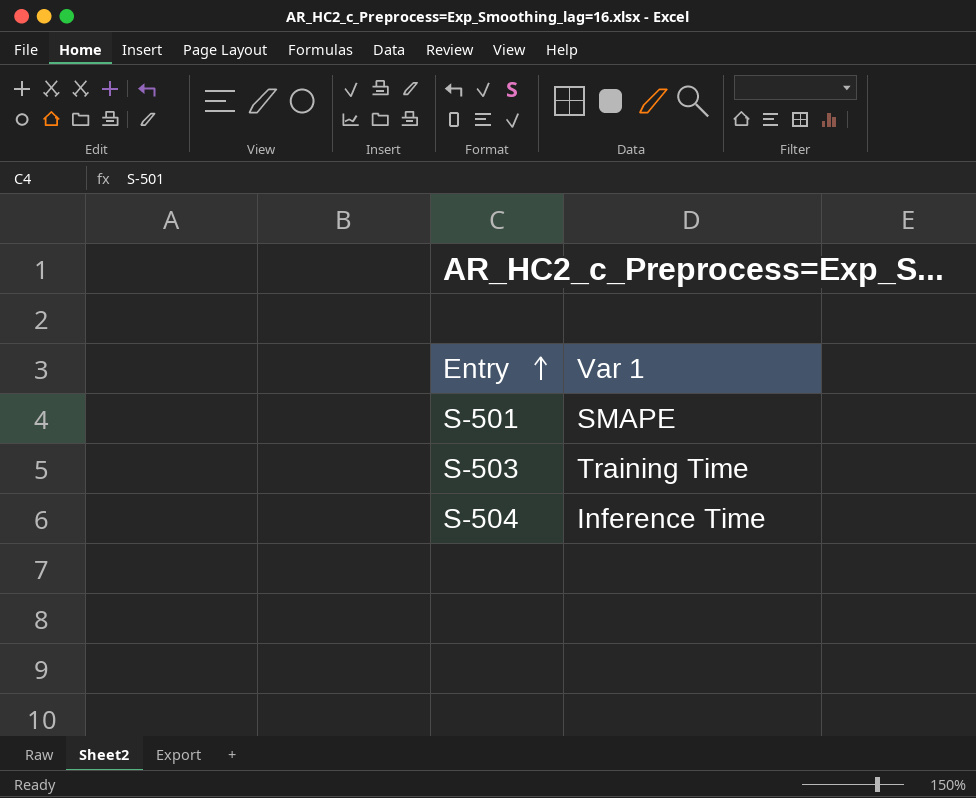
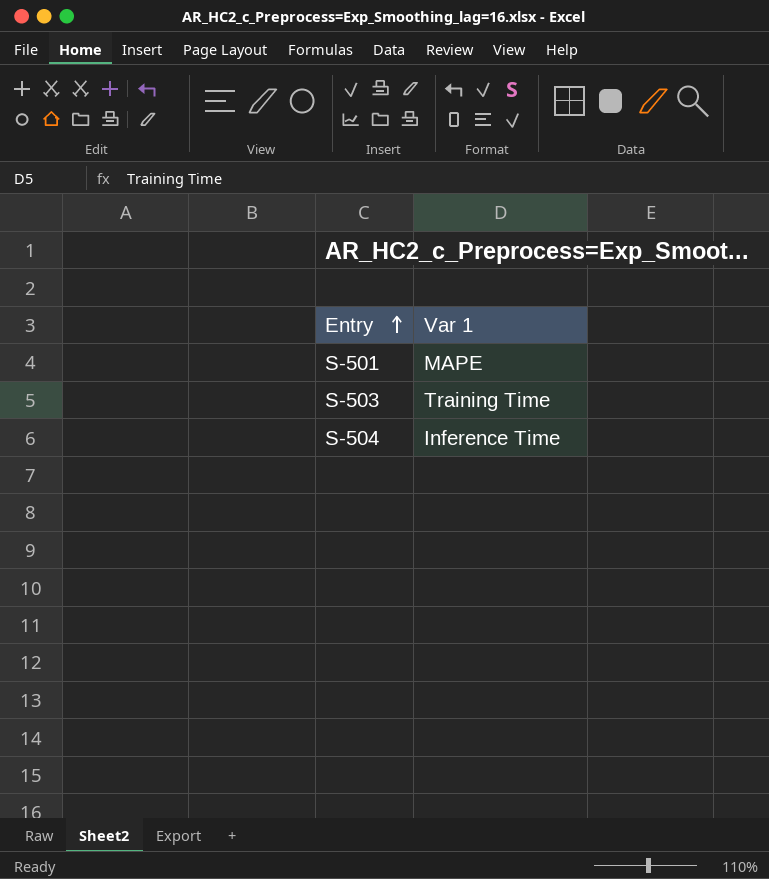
S-501 | Var 1: SMAPE -> MAPE

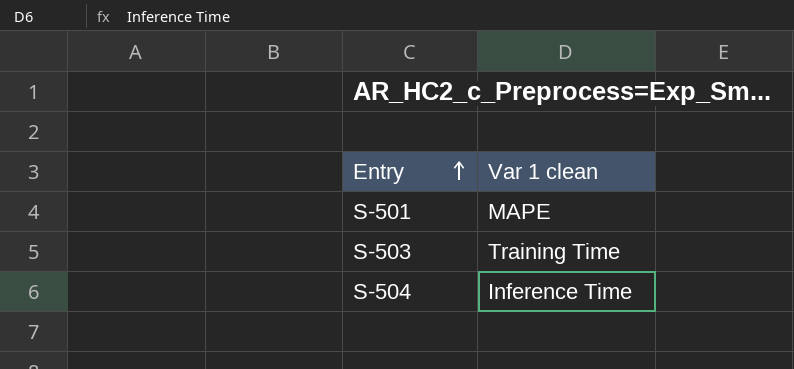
column name: Var 1 -> Var 1 clean

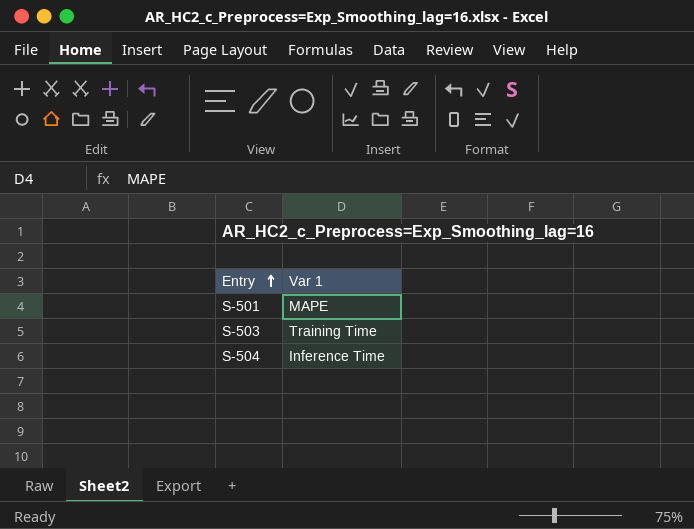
column name: Var 1 clean -> Var 1

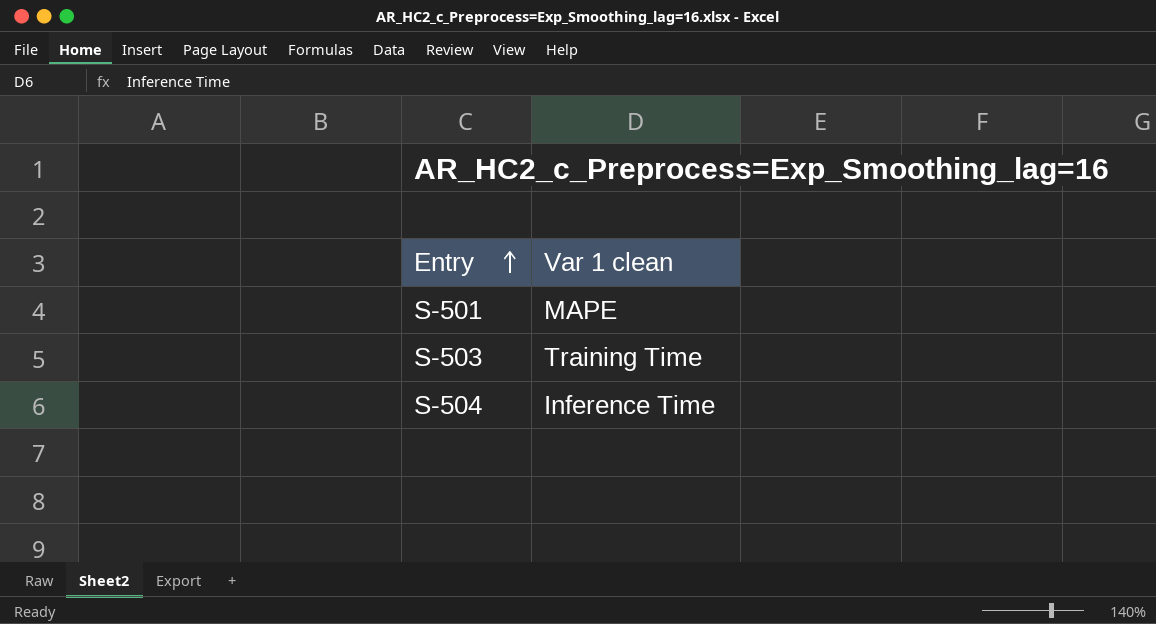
column name: Var 1 -> Var 1 clean

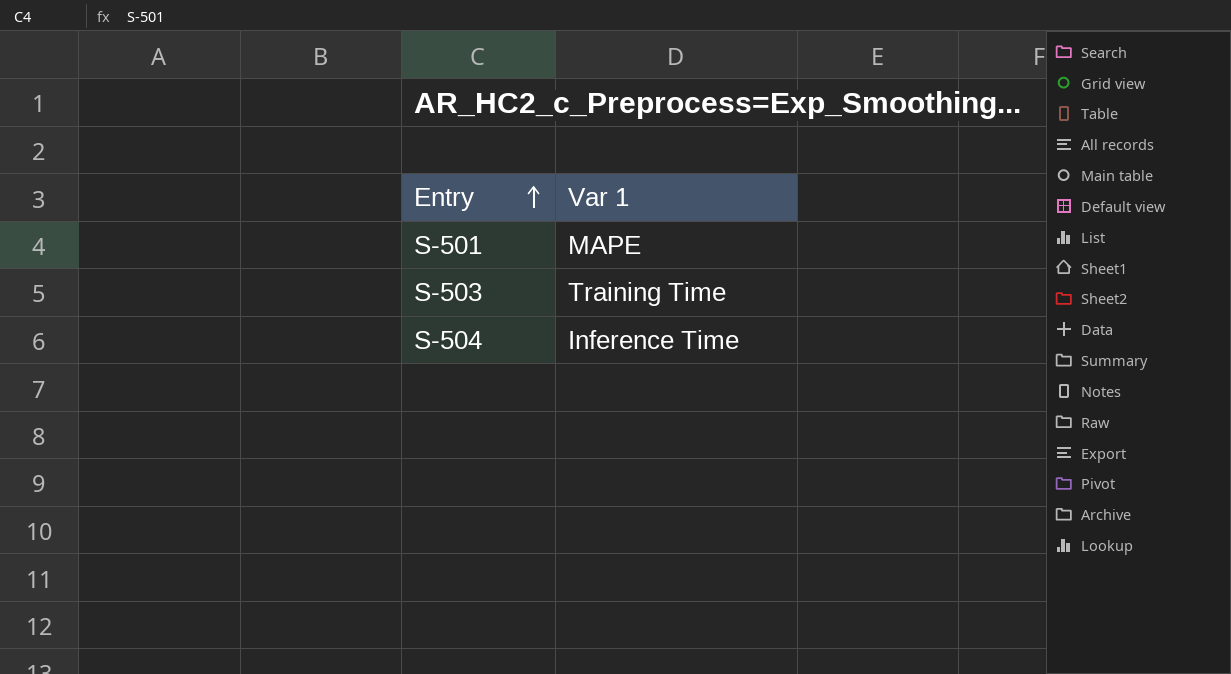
column name: Var 1 clean -> Var 1

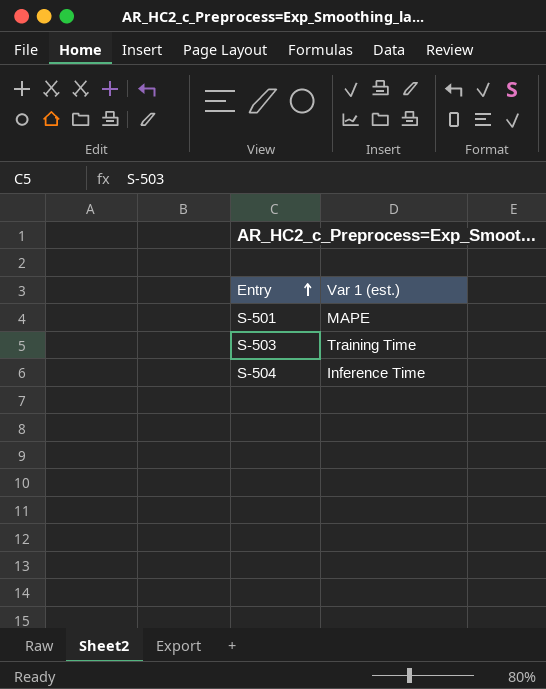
column name: Var 1 -> Var 1 (est.)

